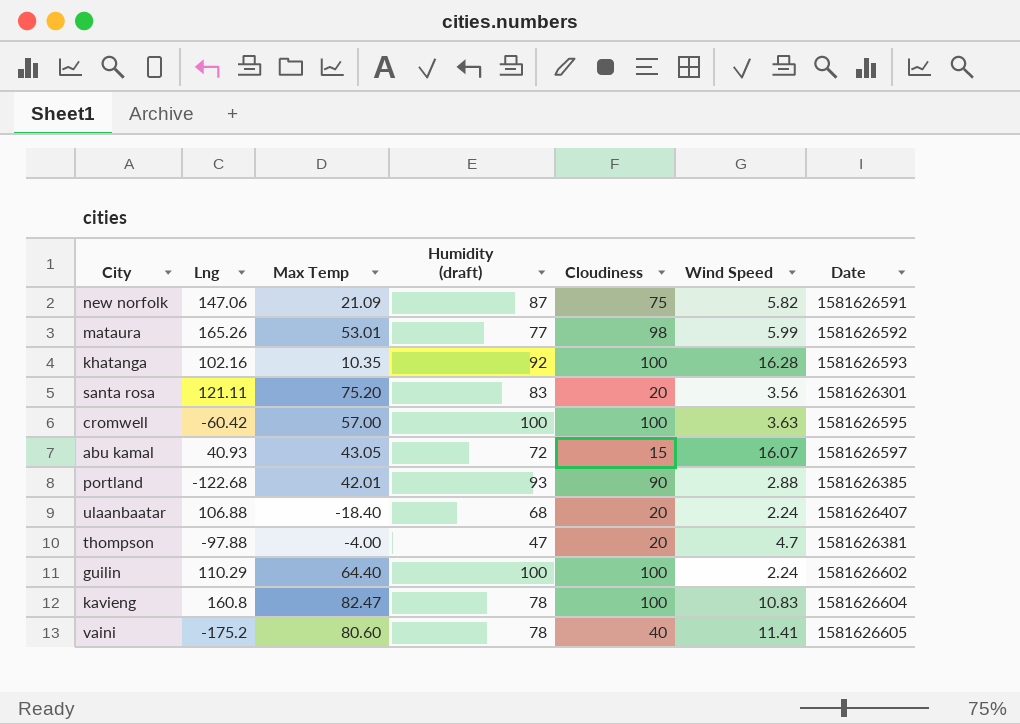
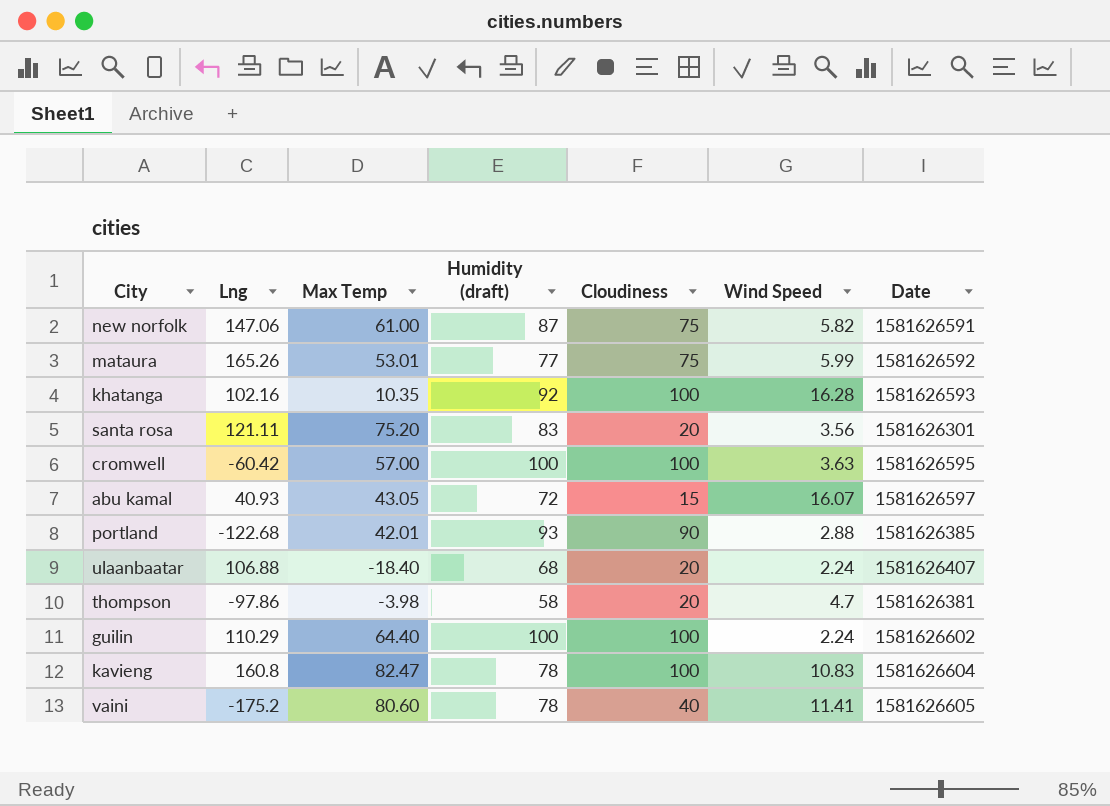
new norfolk | Max Temp: 21.09 -> 61.00
mataura | Cloudiness: 98 -> 75
thompson | Lng: -97.88 -> -97.86
thompson | Max Temp: -4.00 -> -3.98
thompson | Humidity (draft): 47 -> 58

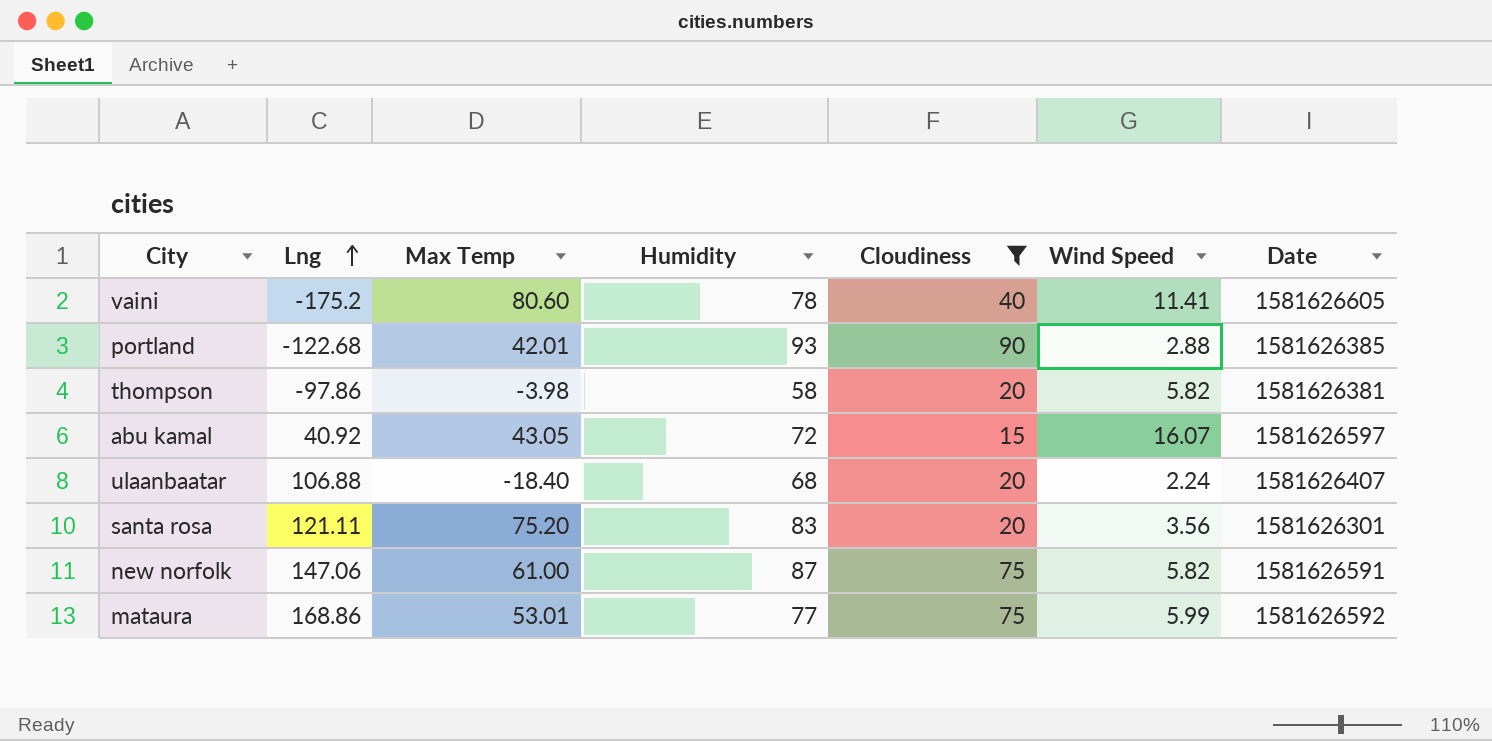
filter: none -> Cloudiness != 100
row order: none -> Lng ascending
column name: Humidity (draft) -> Humidity
thompson | Wind Speed: 4.7 -> 5.82
abu kamal | Lng: 40.93 -> 40.92
mataura | Lng: 165.26 -> 168.86

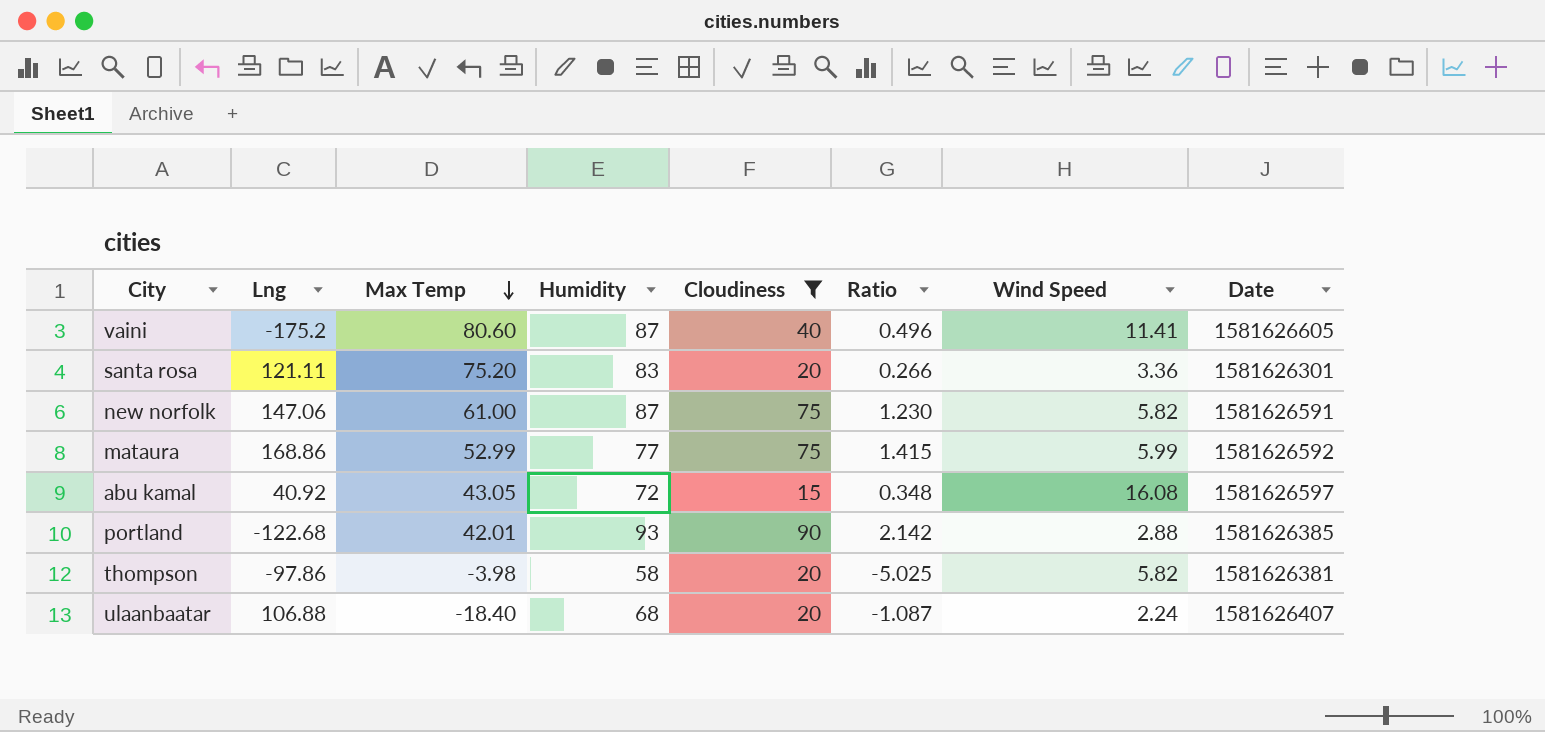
row order: Lng ascending -> Max Temp descending
column Ratio | formula: none -> [Cloudiness] / [Max Temp]
vaini | Humidity: 78 -> 87
santa rosa | Wind Speed: 3.56 -> 3.36
mataura | Max Temp: 53.01 -> 52.99
abu kamal | Wind Speed: 16.07 -> 16.08

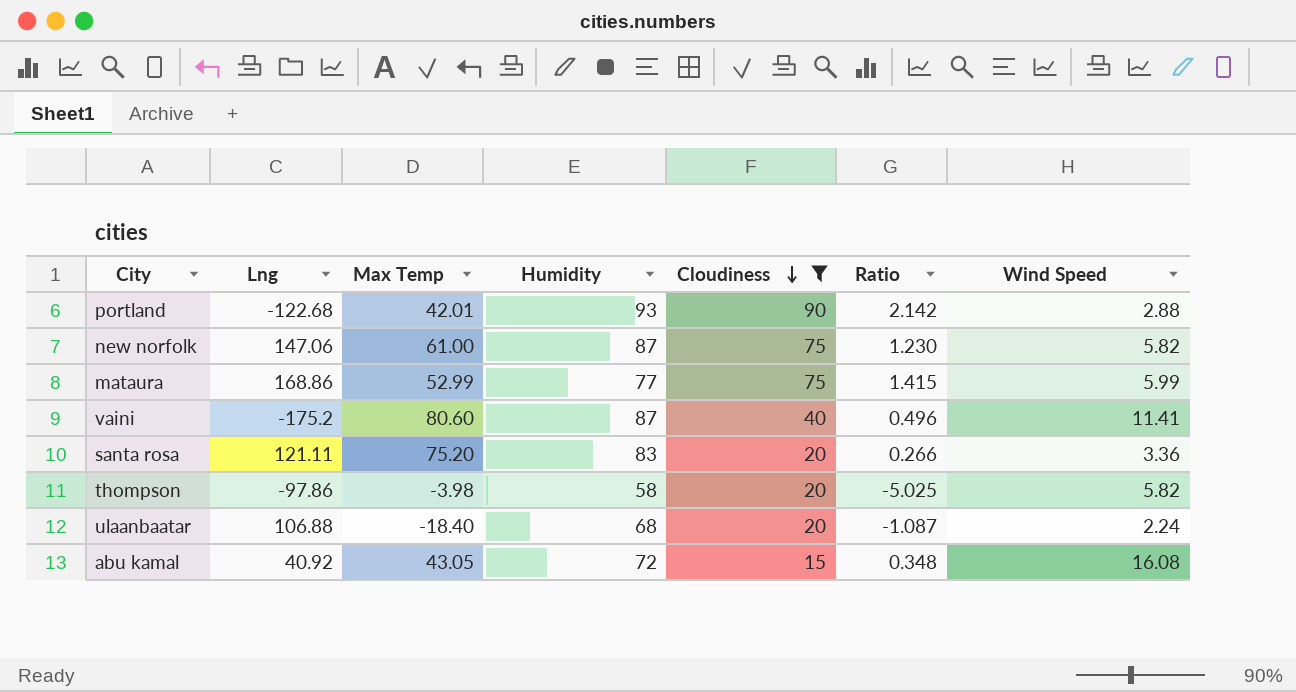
row order: Max Temp descending -> Cloudiness descending
column Date | position: 8 -> none

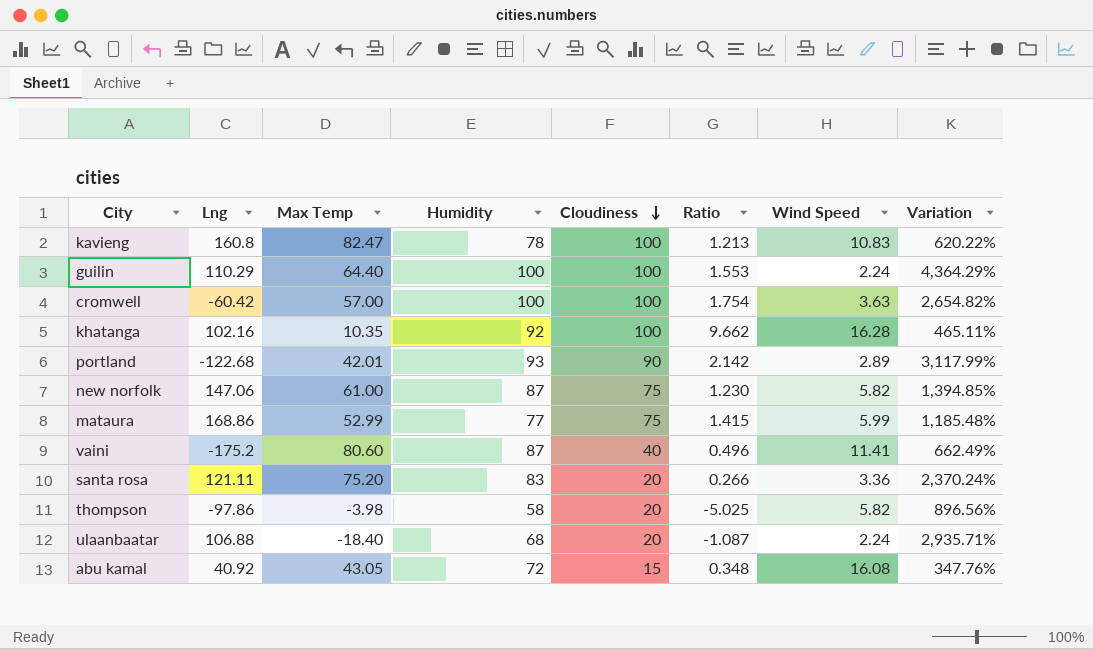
filter: Cloudiness != 100 -> none
column Variation | formula: none -> ([Humidity] - [Wind Speed]) / [Wind Speed]
portland | Wind Speed: 2.88 -> 2.89

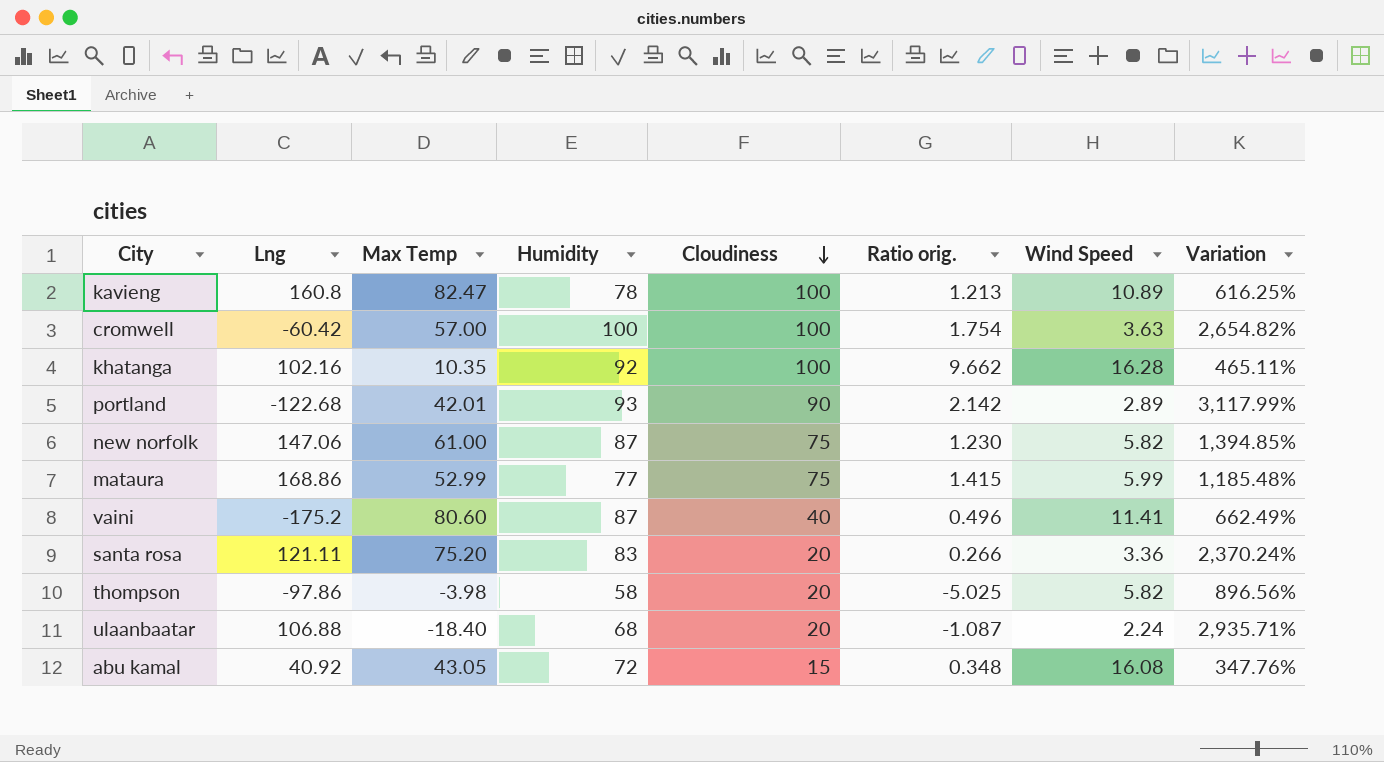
column name: Ratio -> Ratio orig.
row guilin: 110.29 | 64.40 | 100 | 100 | 1.553 | 2.24 | 4,364.29% -> none
kavieng | Wind Speed: 10.83 -> 10.89
kavieng | Variation: 620.22% -> 616.25%

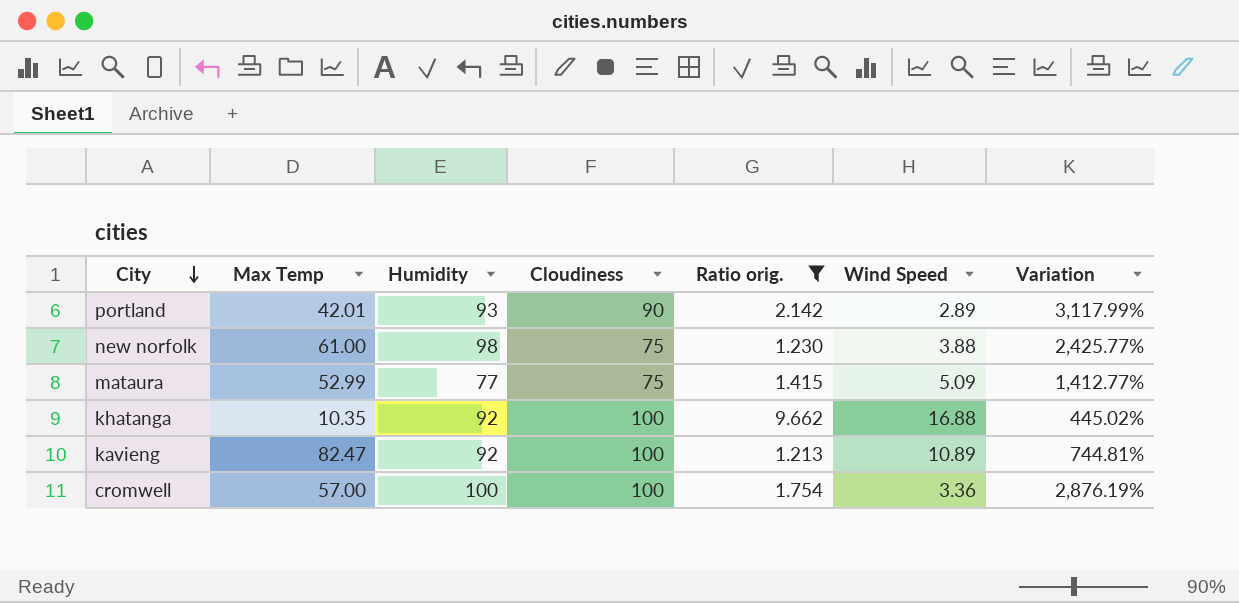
filter: none -> Ratio orig. >= 1.213
row order: Cloudiness descending -> City descending
column Lng | position: 2 -> none
new norfolk | Humidity: 87 -> 98
new norfolk | Wind Speed: 5.82 -> 3.88
new norfolk | Variation: 1,394.85% -> 2,425.77%
mataura | Wind Speed: 5.99 -> 5.09
mataura | Variation: 1,185.48% -> 1,412.77%
khatanga | Wind Speed: 16.28 -> 16.88
khatanga | Variation: 465.11% -> 445.02%
kavieng | Humidity: 78 -> 92
kavieng | Variation: 616.25% -> 744.81%
cromwell | Wind Speed: 3.63 -> 3.36
cromwell | Variation: 2,654.82% -> 2,876.19%

